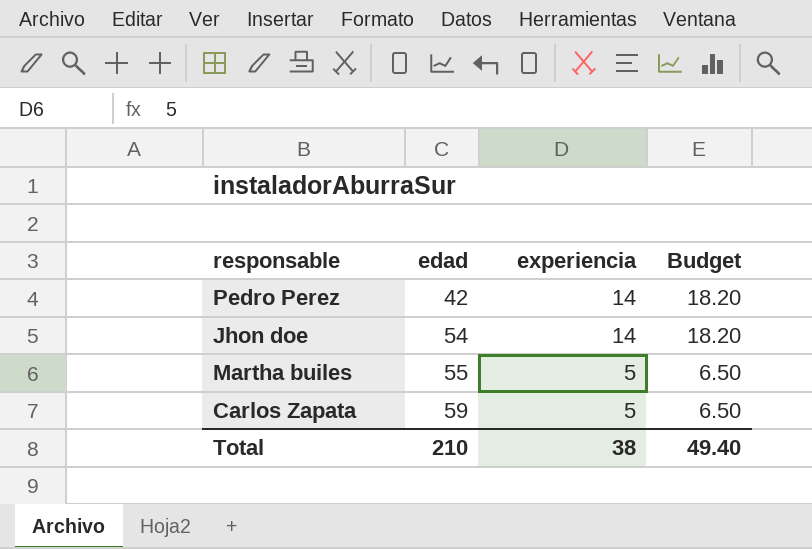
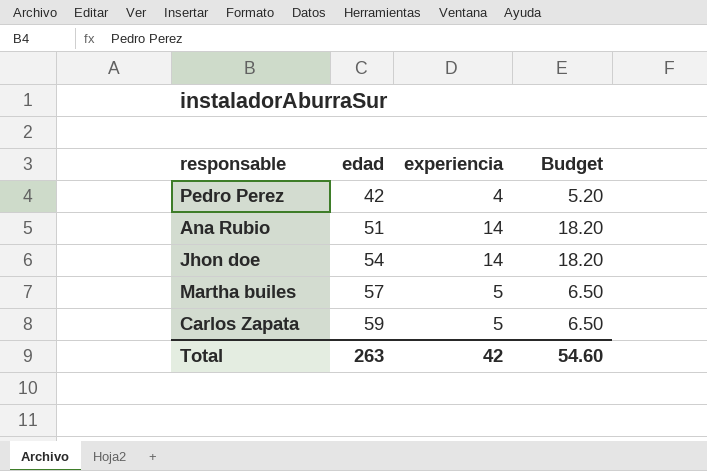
Pedro Perez | experiencia: 14 -> 4
Pedro Perez | Budget: 18.20 -> 5.20
row Ana Rubio: none -> 51 | 14 | 18.20
Martha builes | edad: 55 -> 57
Total | edad: 210 -> 263
Total | experiencia: 38 -> 42
Total | Budget: 49.40 -> 54.60

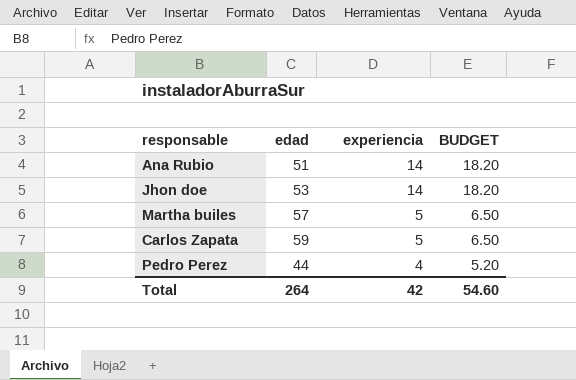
row order: edad ascending -> experiencia descending
column name: Budget -> BUDGET
Jhon doe | edad: 54 -> 53
Pedro Perez | edad: 42 -> 44
Total | edad: 263 -> 264

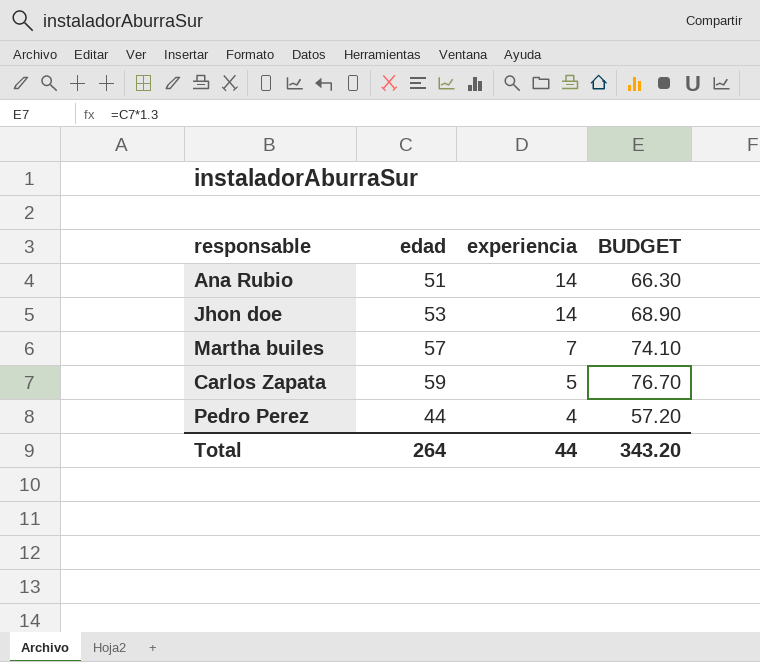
column BUDGET | formula: [experiencia] * 1.3 -> [edad] * 1.3
Martha builes | experiencia: 5 -> 7
Total | experiencia: 42 -> 44
Total | BUDGET: 54.60 -> 343.20

